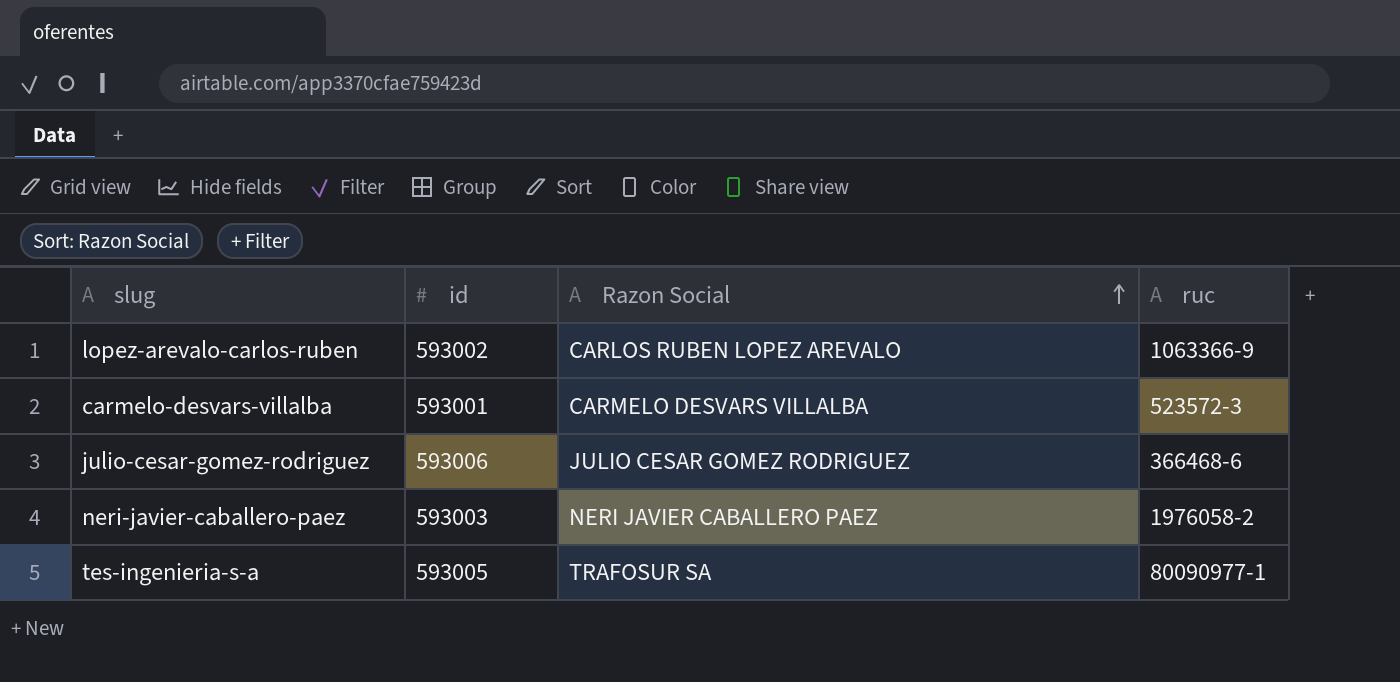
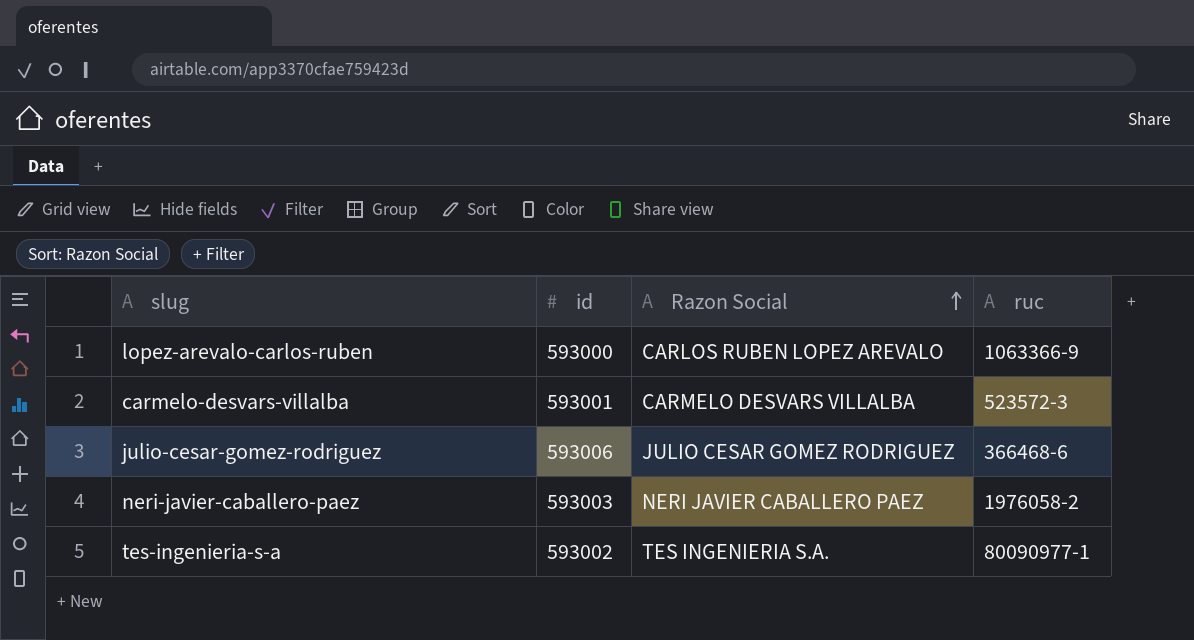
lopez-arevalo-carlos-ruben | id: 593002 -> 593000
tes-ingenieria-s-a | id: 593005 -> 593002
tes-ingenieria-s-a | Razon Social: TRAFOSUR SA -> TES INGENIERIA S.A.

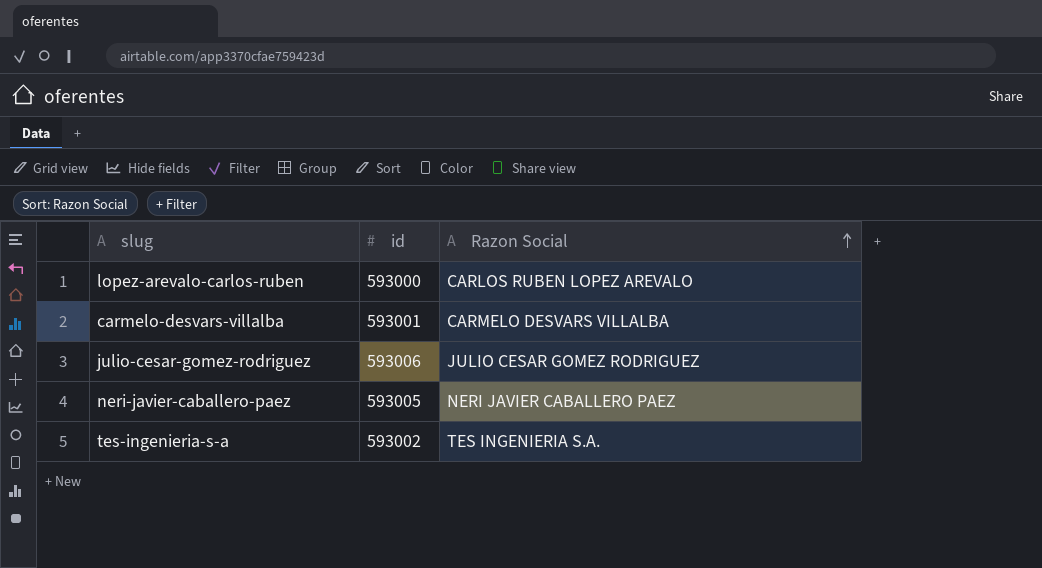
column ruc | position: 4 -> none
neri-javier-caballero-paez | id: 593003 -> 593005

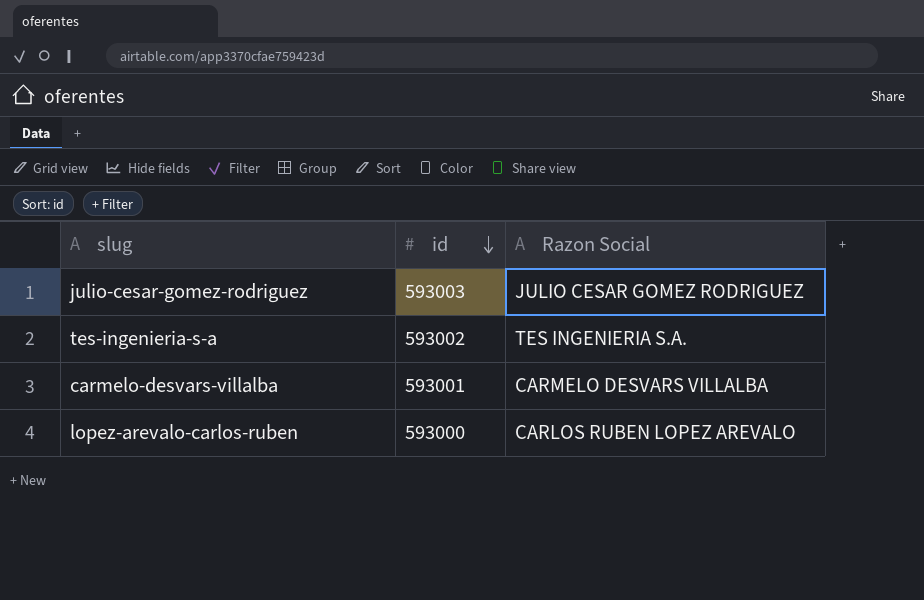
row order: Razon Social ascending -> id descending
row neri-javier-caballero-paez: 593005 | NERI JAVIER CABALLERO PAEZ -> none
julio-cesar-gomez-rodriguez | id: 593006 -> 593003

